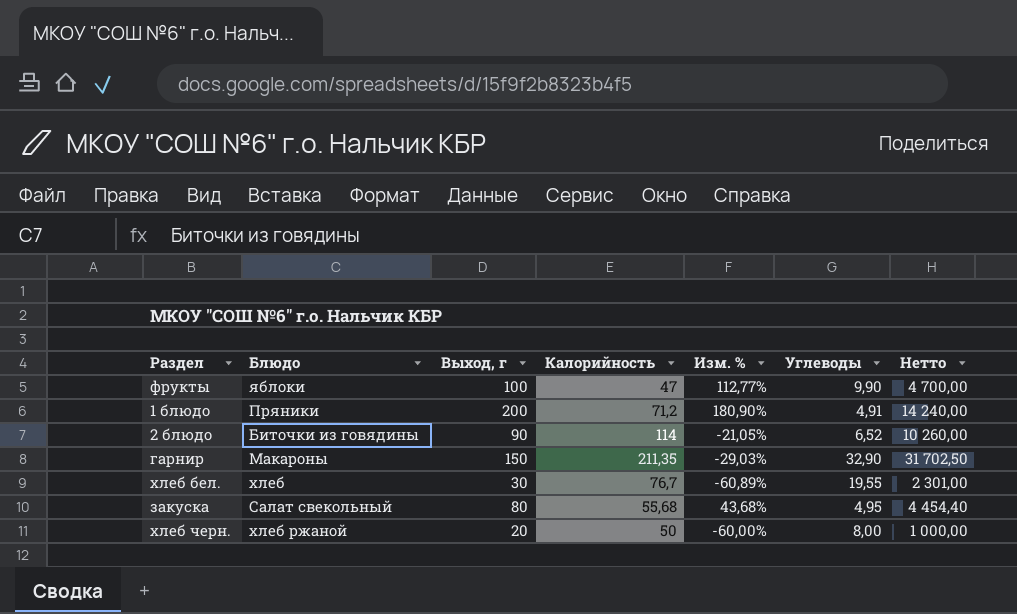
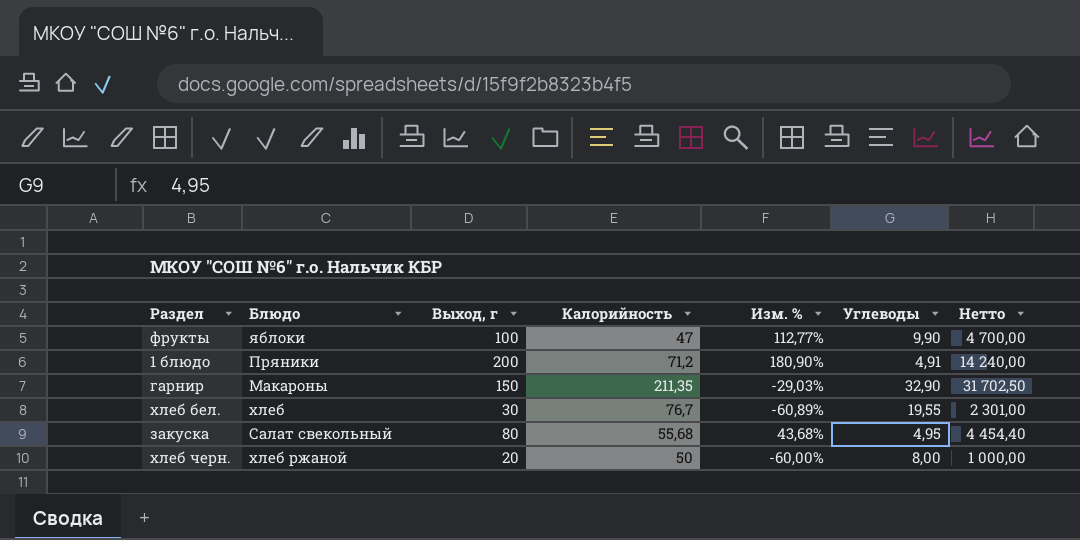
row 2 блюдо: Биточки из говядины | 90 | 114 | -21,05% | 6,52 | 10 260,00 -> none

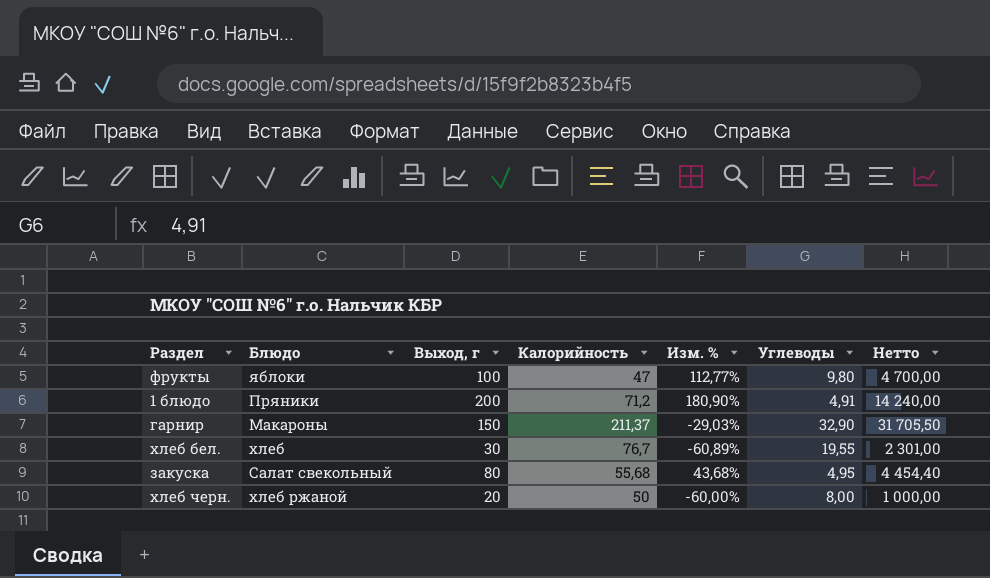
фрукты | Углеводы: 9,90 -> 9,80
гарнир | Калорийность: 211,35 -> 211,37
гарнир | Нетто: 31 702,50 -> 31 705,50

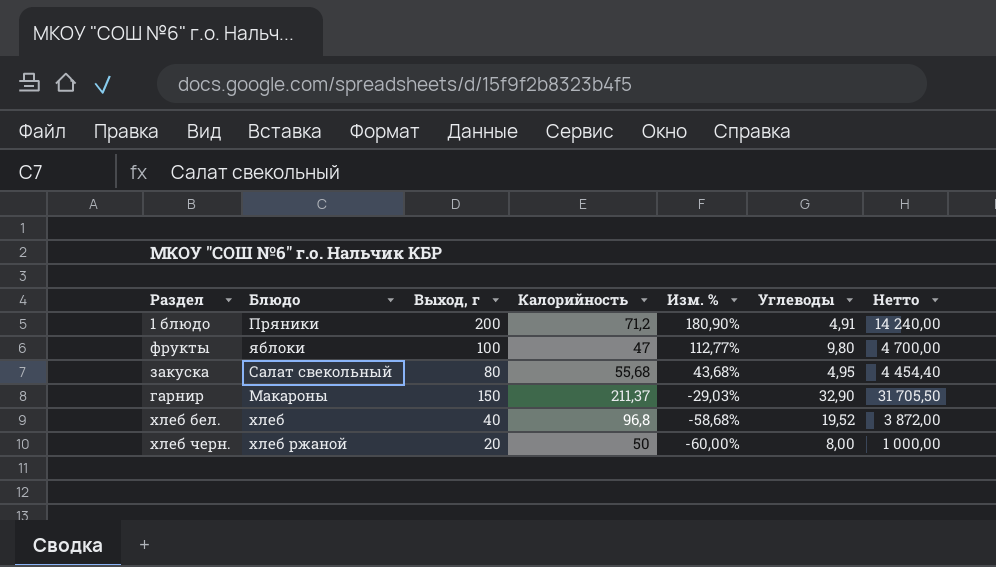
row order: none -> Изм. % descending
хлеб бел. | Выход, г: 30 -> 40
хлеб бел. | Калорийность: 76,7 -> 96,8
хлеб бел. | Изм. %: -60,89% -> -58,68%
хлеб бел. | Углеводы: 19,55 -> 19,52
хлеб бел. | Нетто: 2 301,00 -> 3 872,00

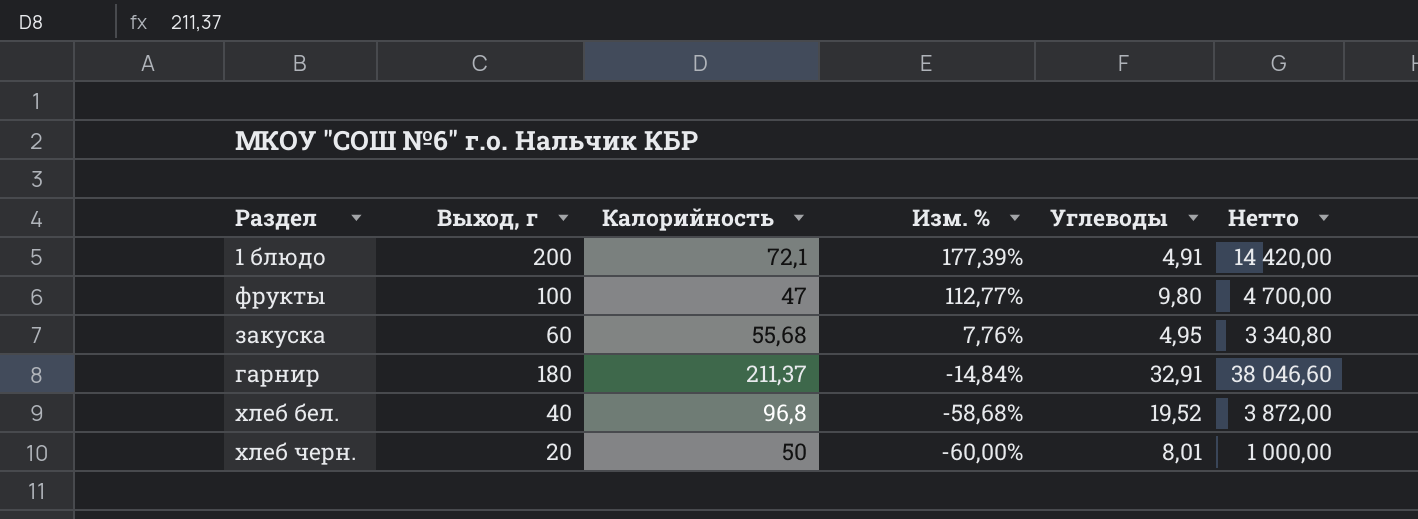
column Блюдо | position: 2 -> none
1 блюдо | Калорийность: 71,2 -> 72,1
1 блюдо | Изм. %: 180,90% -> 177,39%
1 блюдо | Нетто: 14 240,00 -> 14 420,00
закуска | Выход, г: 80 -> 60
закуска | Изм. %: 43,68% -> 7,76%
закуска | Нетто: 4 454,40 -> 3 340,80
гарнир | Выход, г: 150 -> 180
гарнир | Изм. %: -29,03% -> -14,84%
гарнир | Углеводы: 32,90 -> 32,91
гарнир | Нетто: 31 705,50 -> 38 046,60
хлеб черн. | Углеводы: 8,00 -> 8,01

